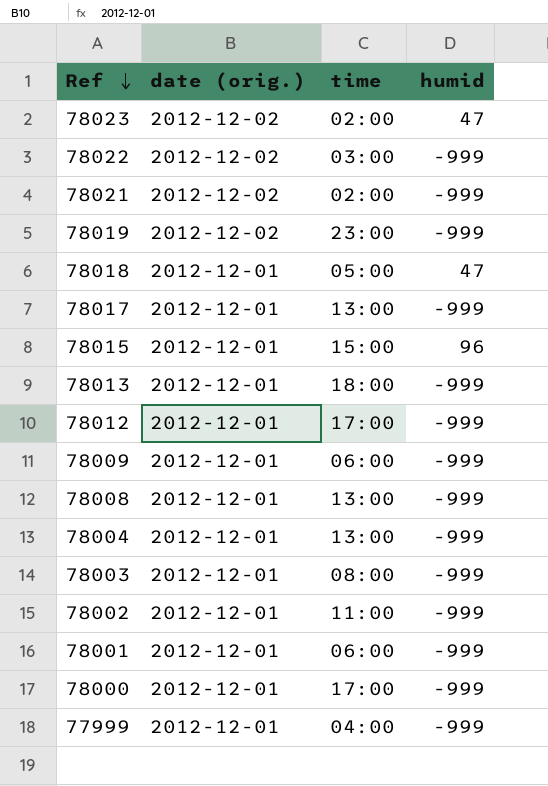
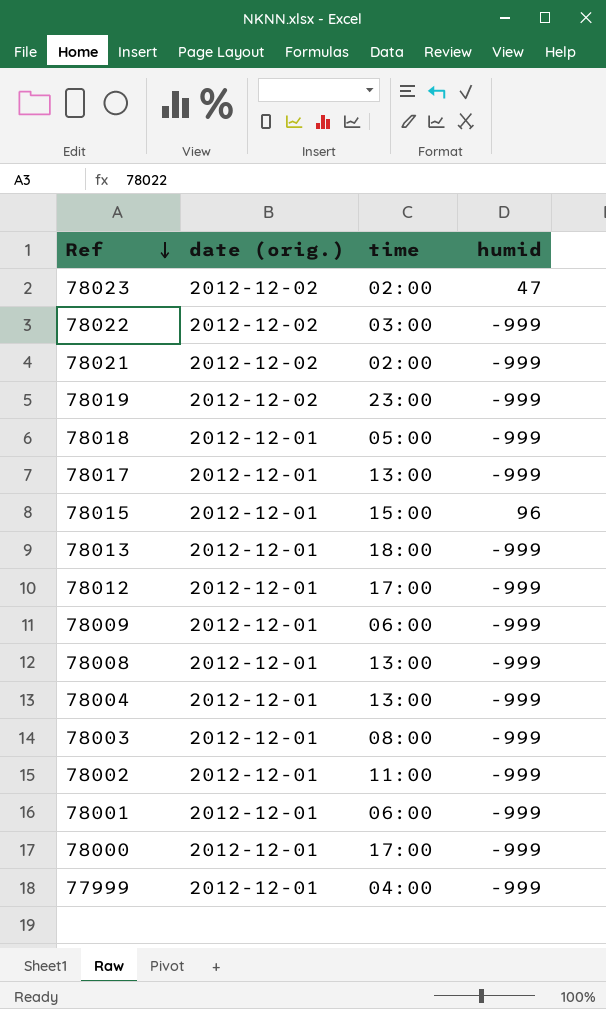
78018 | humid: 47 -> -999

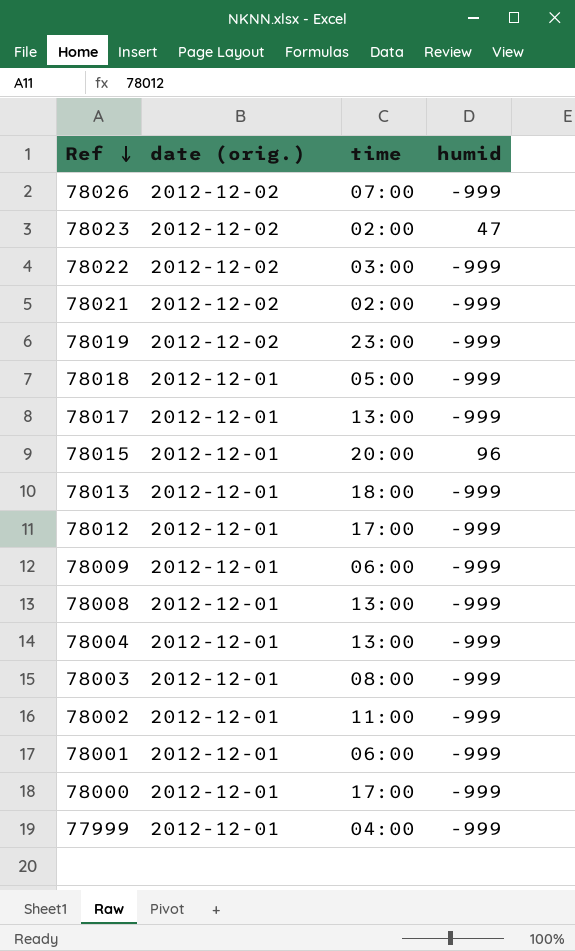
row 78026: none -> 2012-12-02 | 07:00 | -999
78015 | time: 15:00 -> 20:00

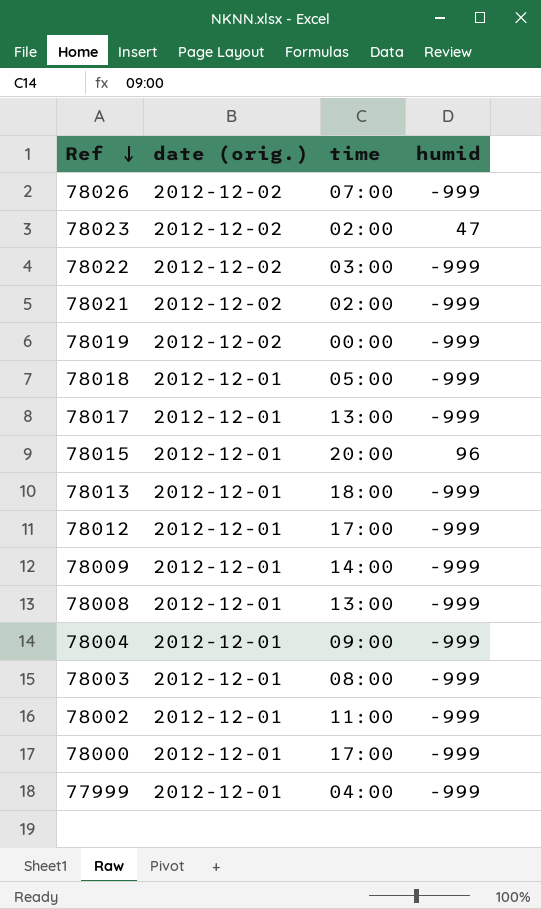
row 78001: 2012-12-01 | 06:00 | -999 -> none
78019 | time: 23:00 -> 00:00
78009 | time: 06:00 -> 14:00
78004 | time: 13:00 -> 09:00

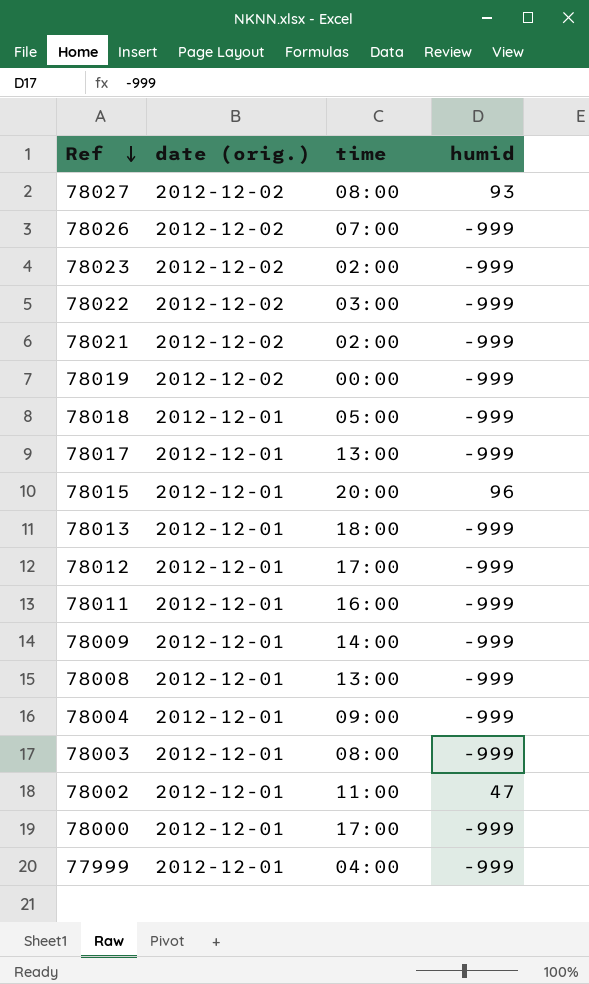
row 78027: none -> 2012-12-02 | 08:00 | 93
78023 | humid: 47 -> -999
row 78011: none -> 2012-12-01 | 16:00 | -999
78002 | humid: -999 -> 47

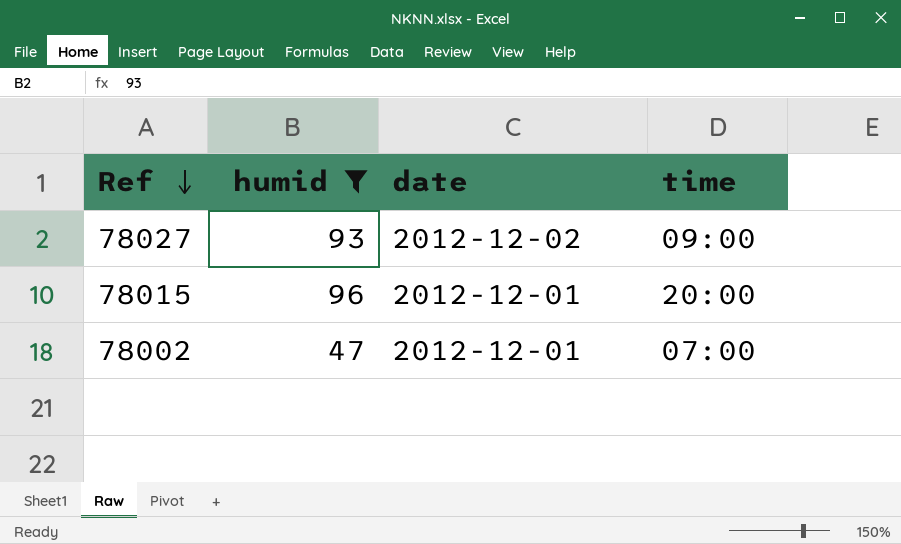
filter: none -> humid != -999
column humid | position: 4 -> 2
column name: date (orig.) -> date
78027 | time: 08:00 -> 09:00
78002 | time: 11:00 -> 07:00

